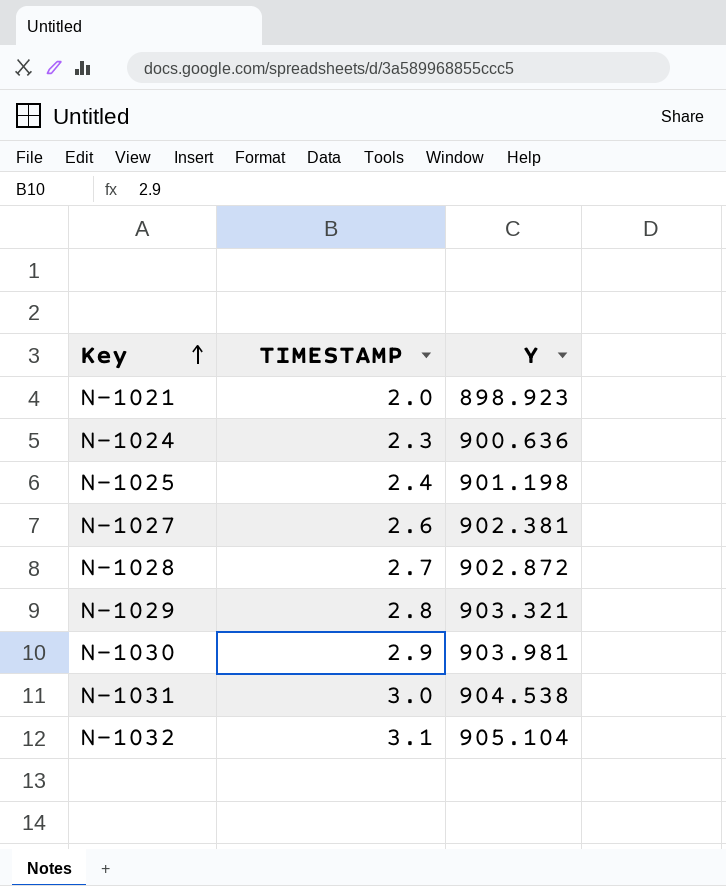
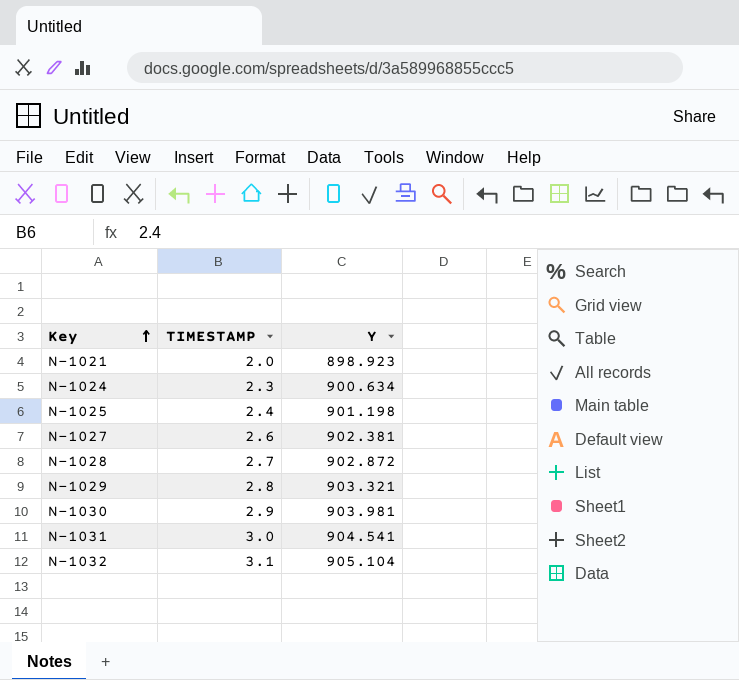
N-1024 | Y: 900.636 -> 900.634
N-1031 | Y: 904.538 -> 904.541

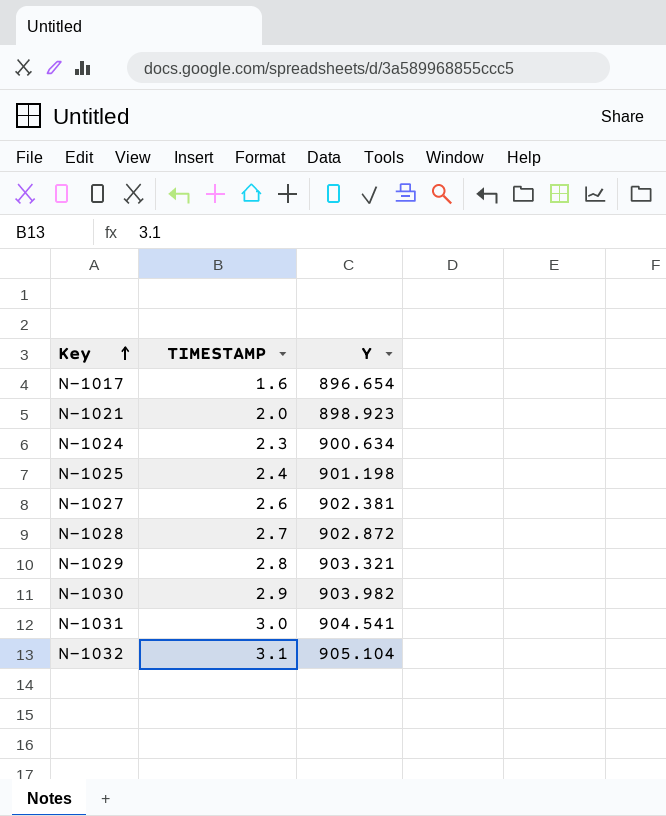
row N-1017: none -> 1.6 | 896.654
N-1030 | Y: 903.981 -> 903.982

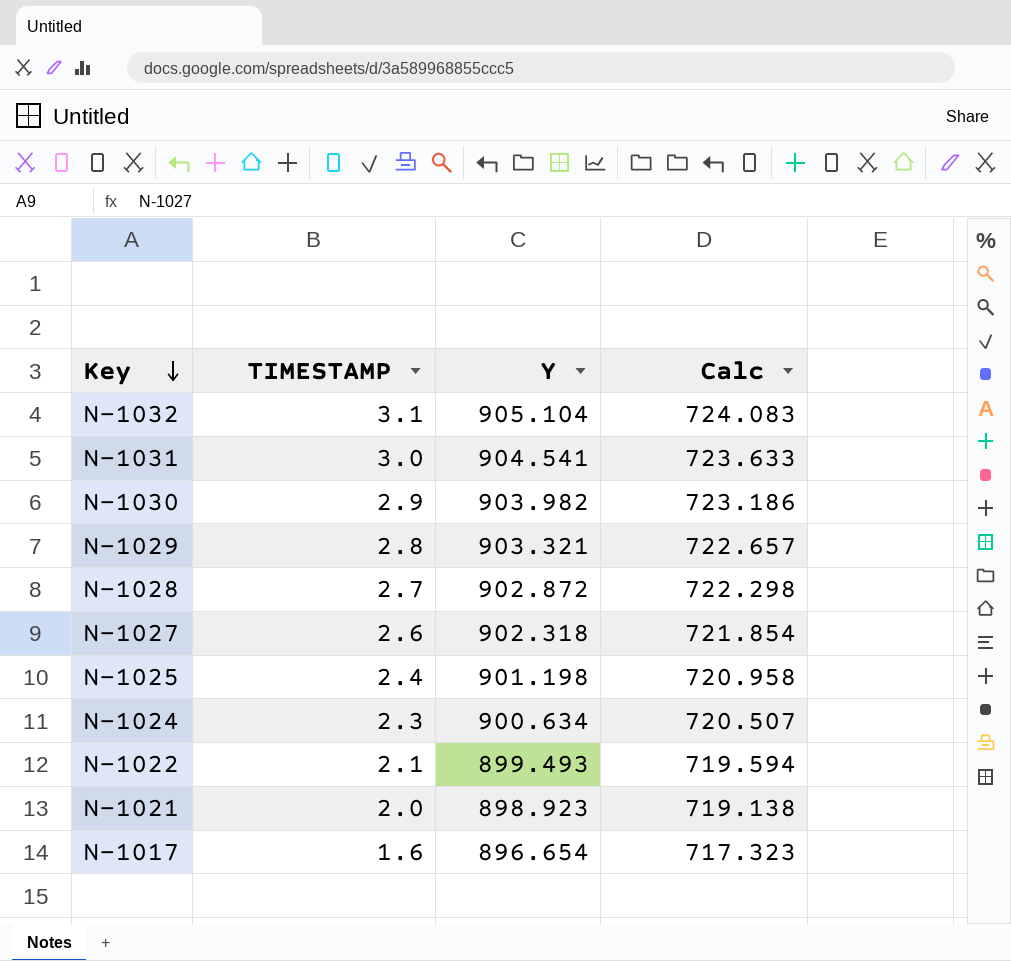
row order: Key ascending -> Key descending
column Calc | formula: none -> [Y] * 0.8
N-1027 | Y: 902.381 -> 902.318
row N-1022: none -> 2.1 | 899.493 | 719.594

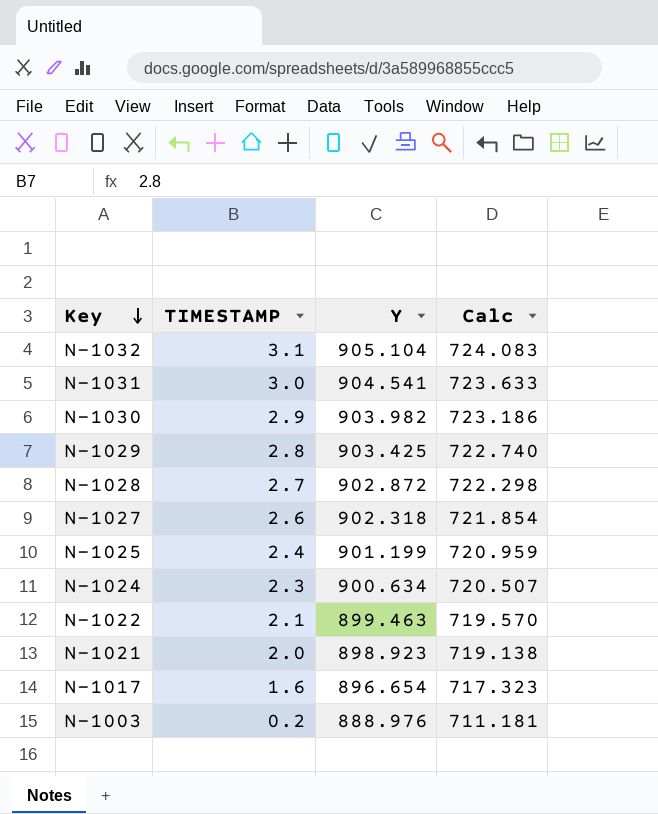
N-1029 | Y: 903.321 -> 903.425
N-1029 | Calc: 722.657 -> 722.740
N-1025 | Y: 901.198 -> 901.199
N-1025 | Calc: 720.958 -> 720.959
N-1022 | Y: 899.493 -> 899.463
N-1022 | Calc: 719.594 -> 719.570
row N-1003: none -> 0.2 | 888.976 | 711.181

